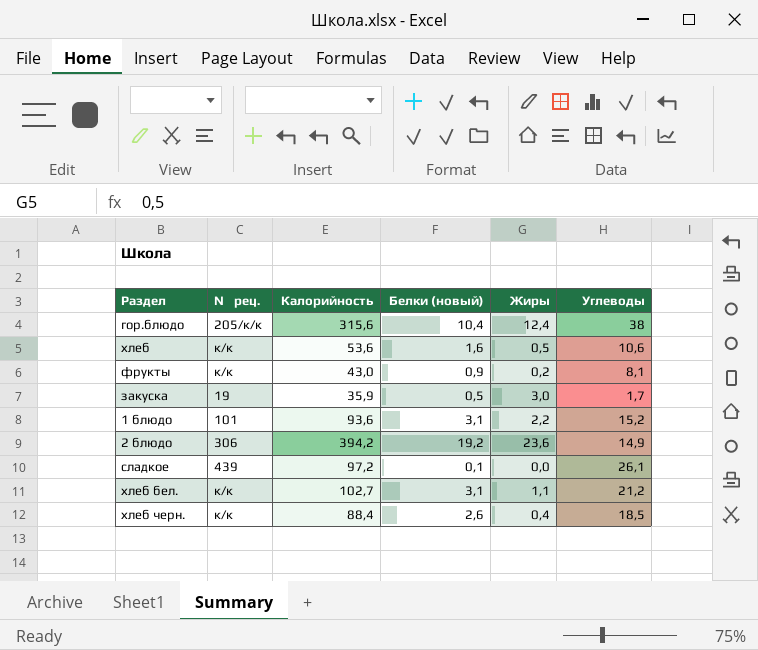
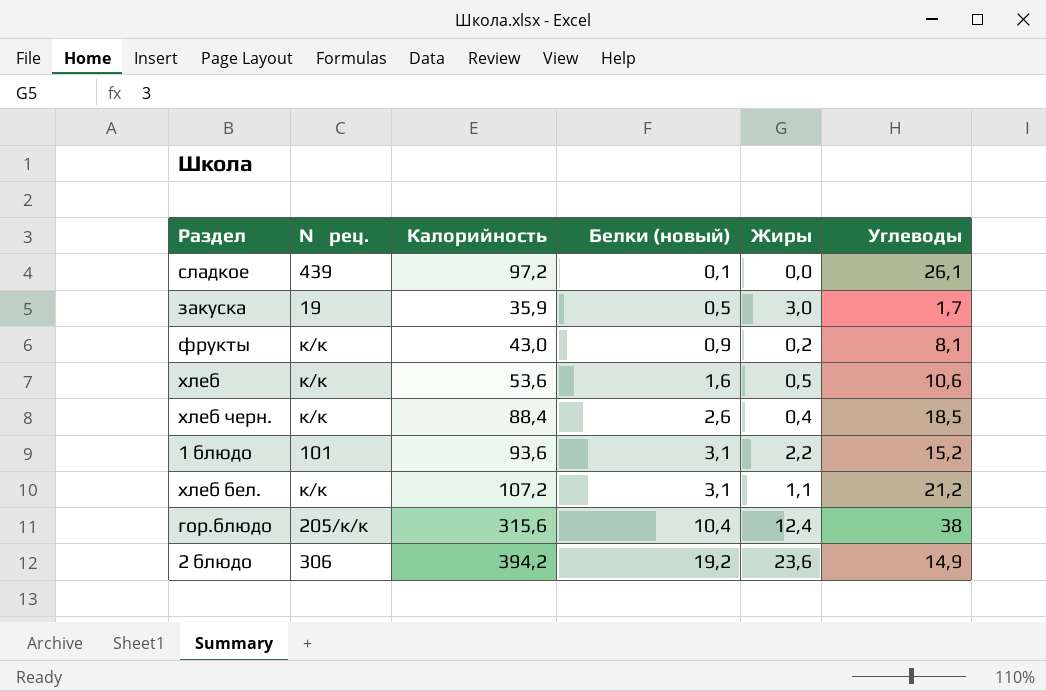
row order: none -> Белки (новый) ascending
хлеб бел. | Калорийность: 102,7 -> 107,2

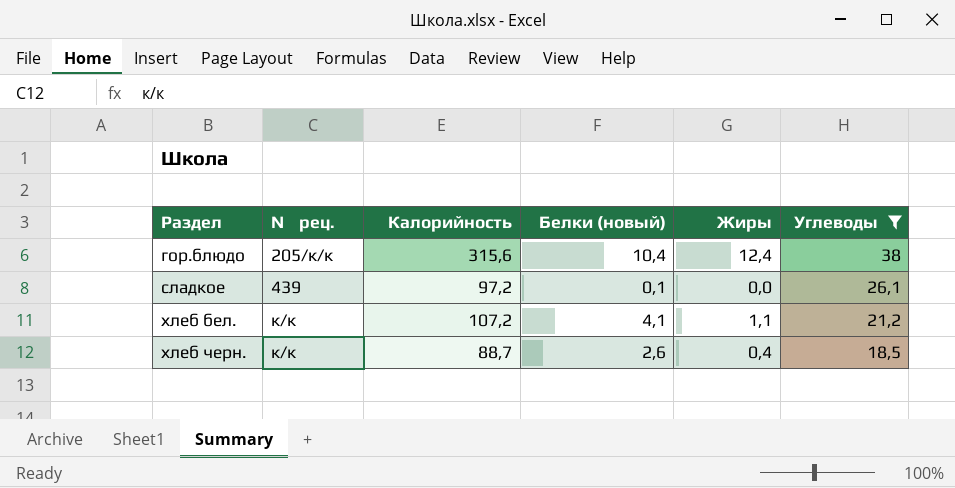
filter: none -> Углеводы >= 18,5
row order: Белки (новый) ascending -> Раздел ascending
хлеб бел. | Белки (новый): 3,1 -> 4,1
хлеб черн. | Калорийность: 88,4 -> 88,7

